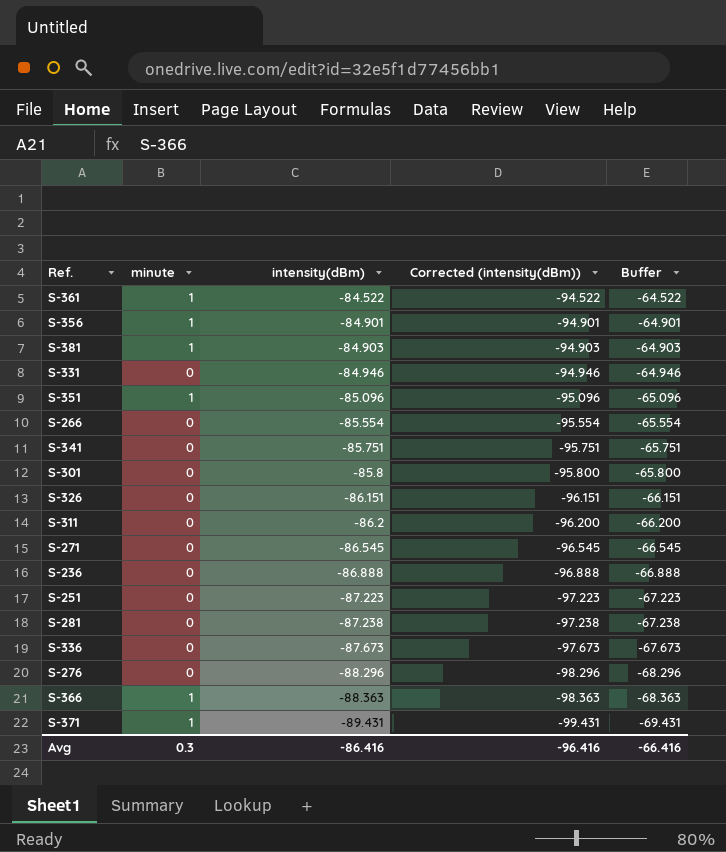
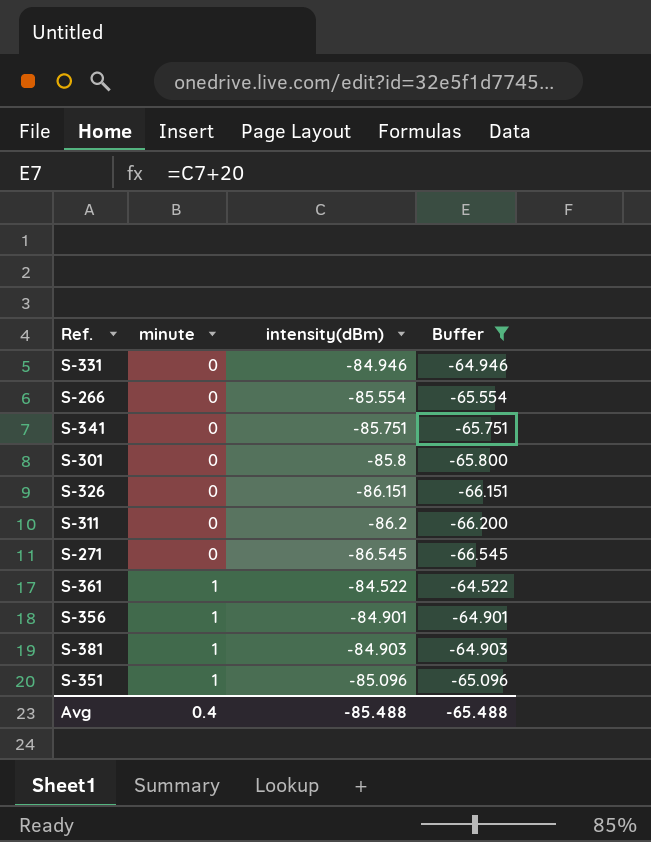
filter: none -> Buffer >= -66.545
row order: intensity(dBm) descending -> minute ascending
column Corrected (intensity(dBm)) | formula: [intensity(dBm)] - 10 -> none
Avg | minute: 0.3 -> 0.4
Avg | intensity(dBm): -86.416 -> -85.488
Avg | Buffer: -66.416 -> -65.488

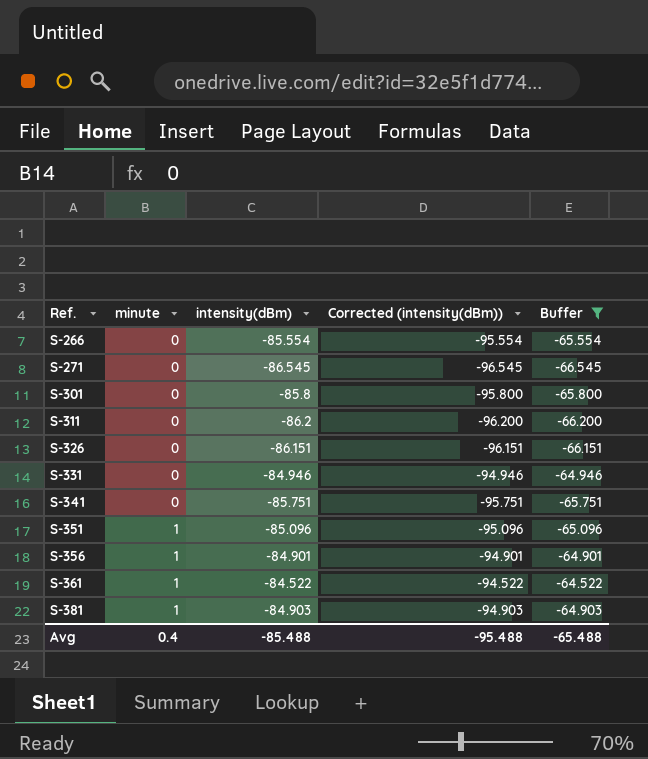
row order: minute ascending -> Ref. ascending
column Corrected (intensity(dBm)) | formula: none -> [intensity(dBm)] - 10

